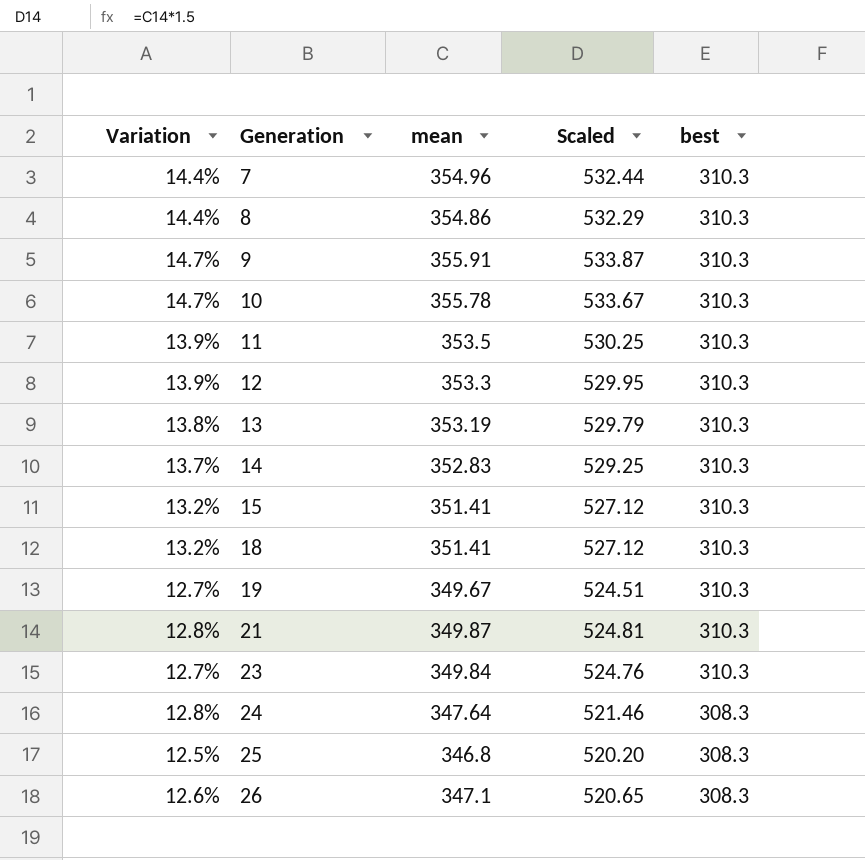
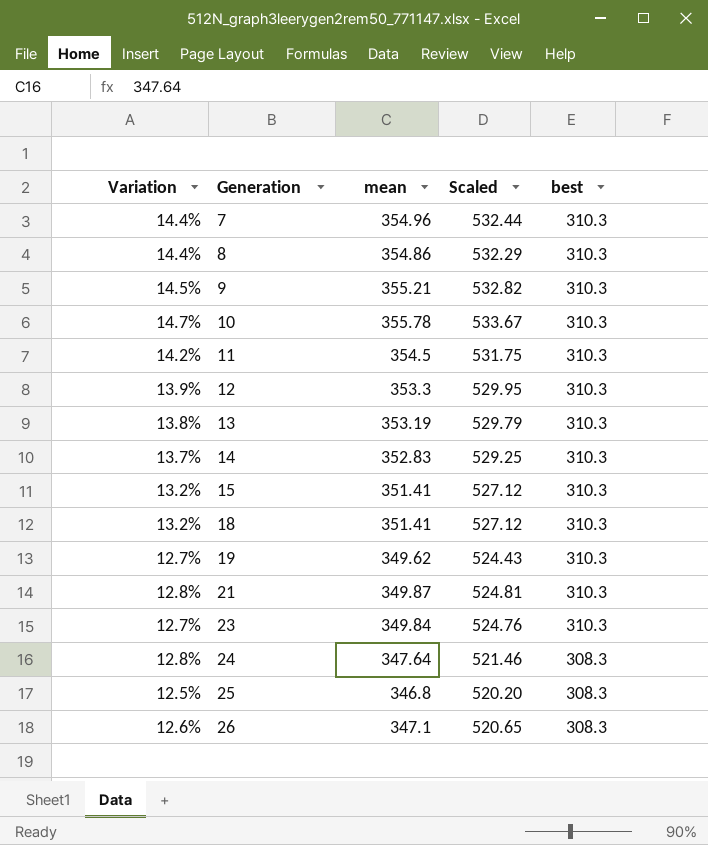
9 | Variation: 14.7% -> 14.5%
9 | mean: 355.91 -> 355.21
9 | Scaled: 533.87 -> 532.82
11 | Variation: 13.9% -> 14.2%
11 | mean: 353.5 -> 354.5
11 | Scaled: 530.25 -> 531.75
19 | mean: 349.67 -> 349.62
19 | Scaled: 524.51 -> 524.43

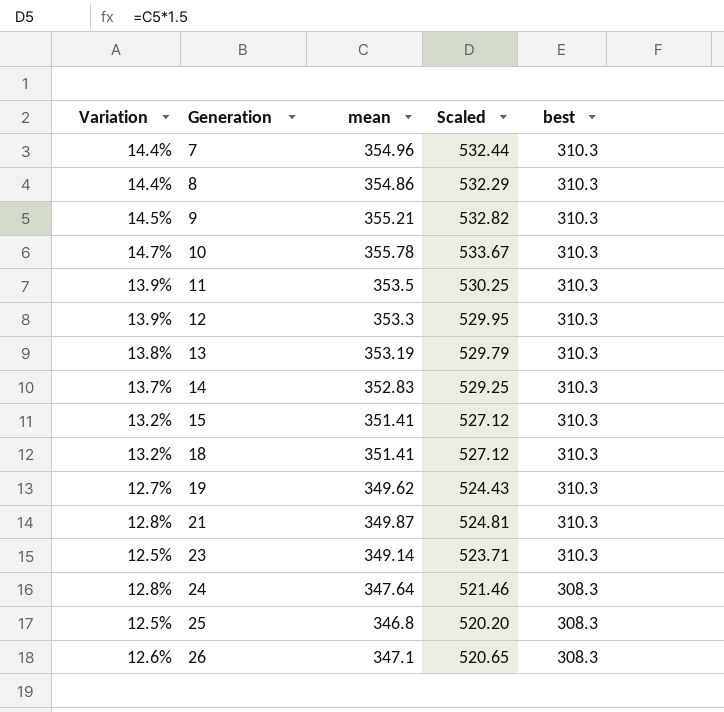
11 | Variation: 14.2% -> 13.9%
11 | mean: 354.5 -> 353.5
11 | Scaled: 531.75 -> 530.25
23 | Variation: 12.7% -> 12.5%
23 | mean: 349.84 -> 349.14
23 | Scaled: 524.76 -> 523.71

